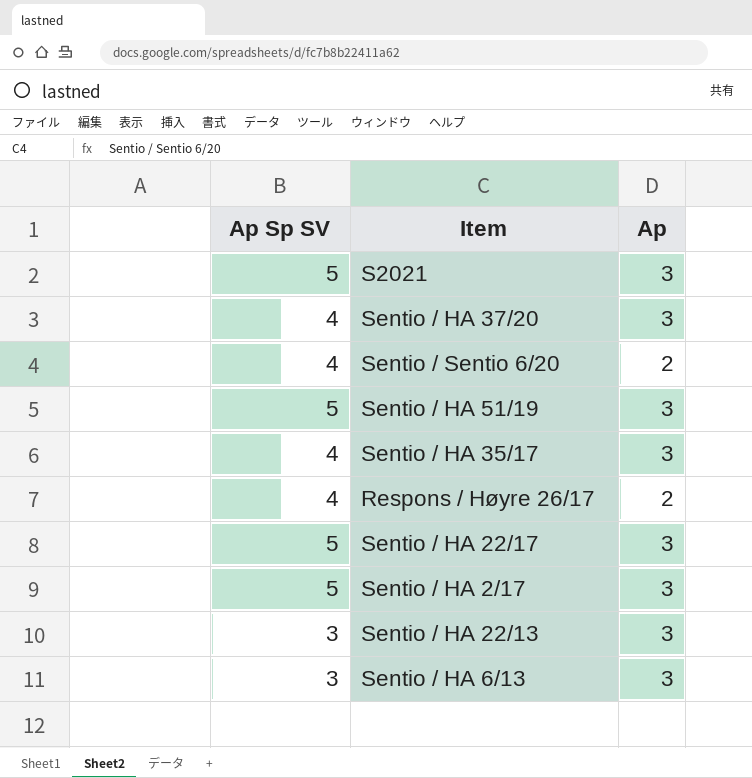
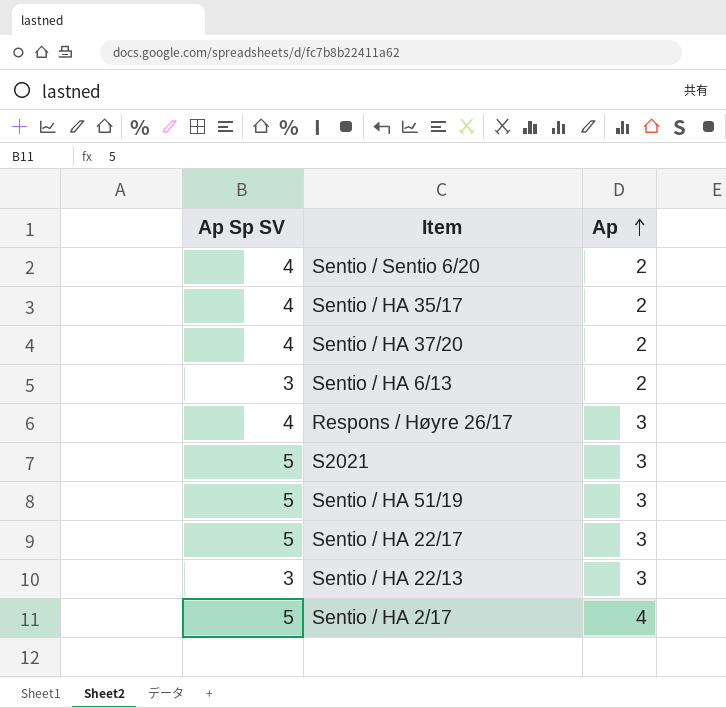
row order: none -> Ap ascending
Sentio / HA 35/17 | Ap: 3 -> 2
Sentio / HA 37/20 | Ap: 3 -> 2
Sentio / HA 6/13 | Ap: 3 -> 2
Respons / Høyre 26/17 | Ap: 2 -> 3
Sentio / HA 2/17 | Ap: 3 -> 4

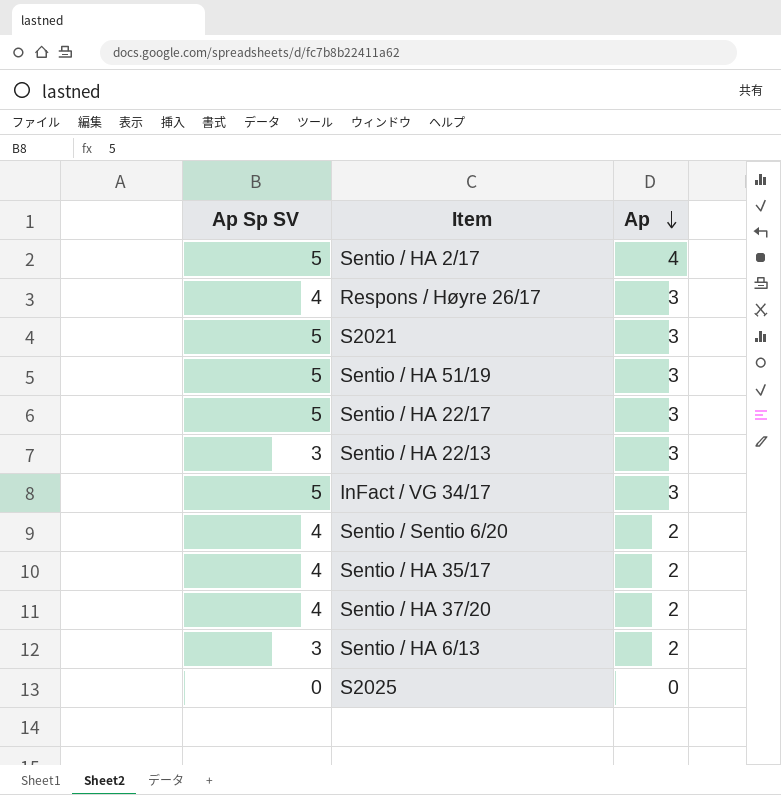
row order: Ap ascending -> Ap descending
row InFact / VG 34/17: none -> 5 | 3
row S2025: none -> 0 | 0

